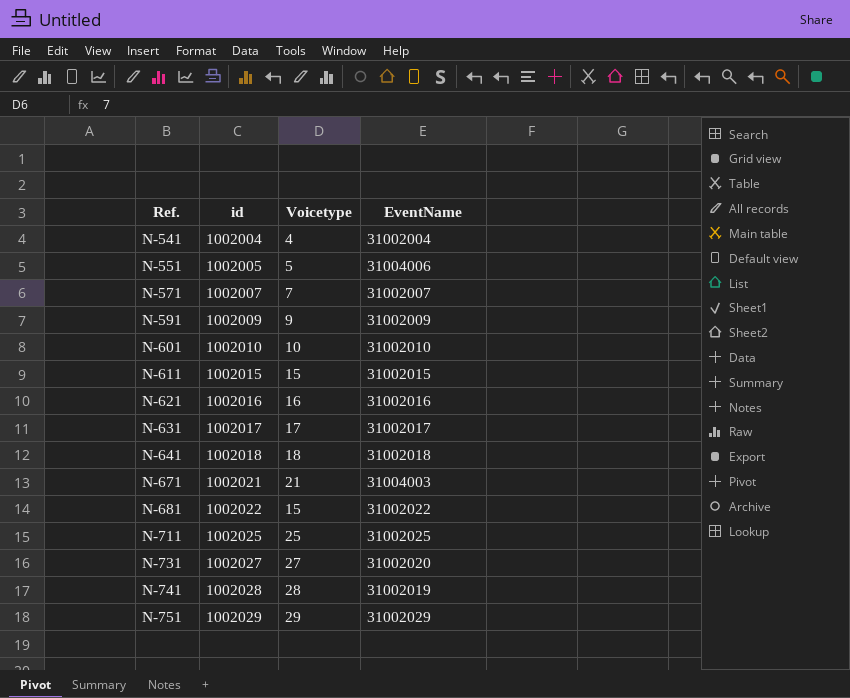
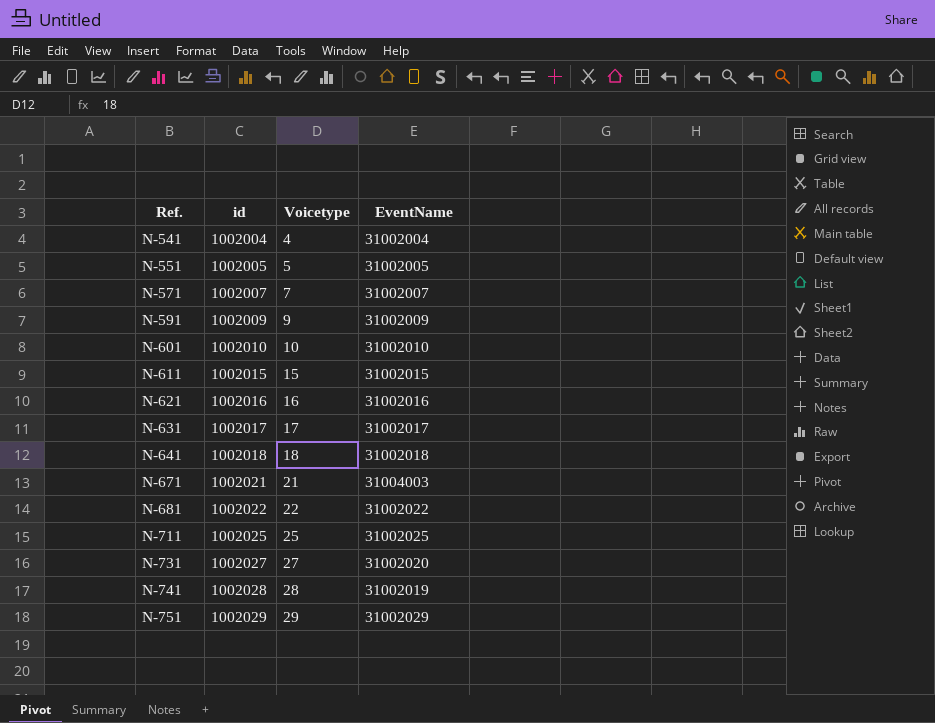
N-551 | EventName: 31004006 -> 31002005
N-681 | Voicetype: 15 -> 22

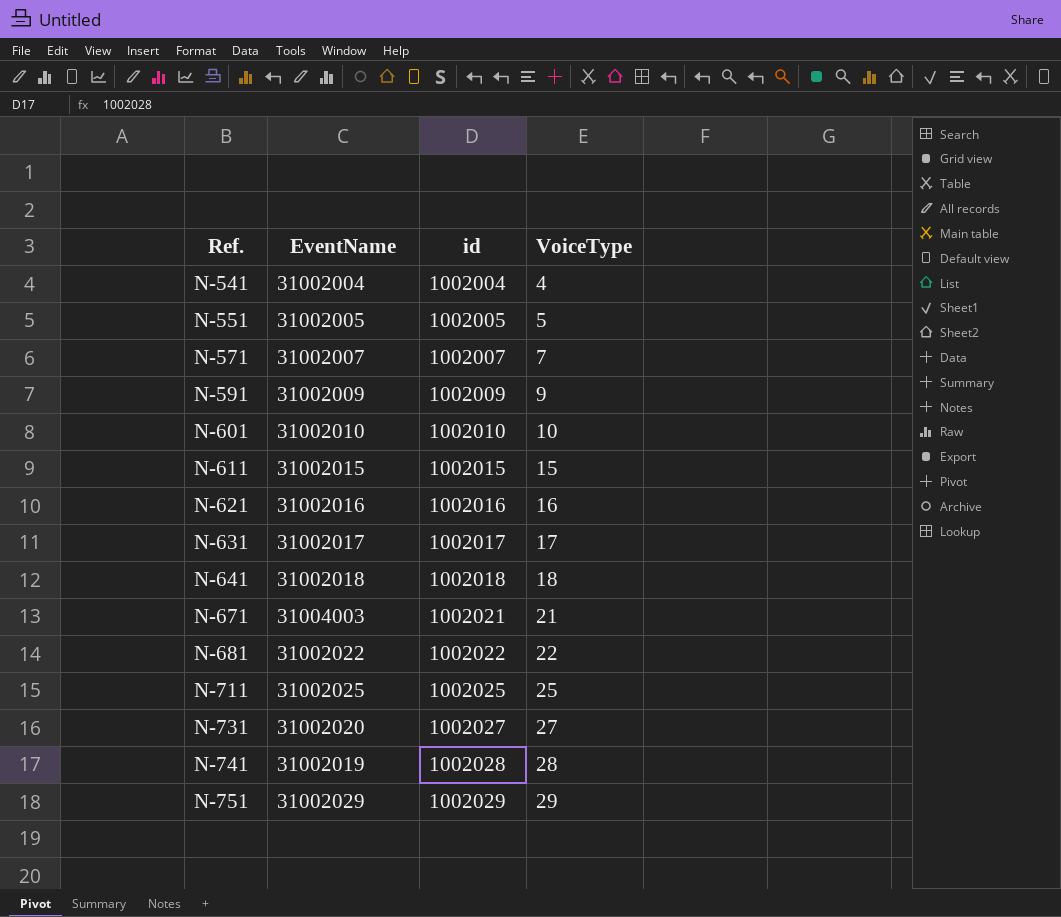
column EventName | position: 4 -> 2
column name: Voicetype -> VoiceType

